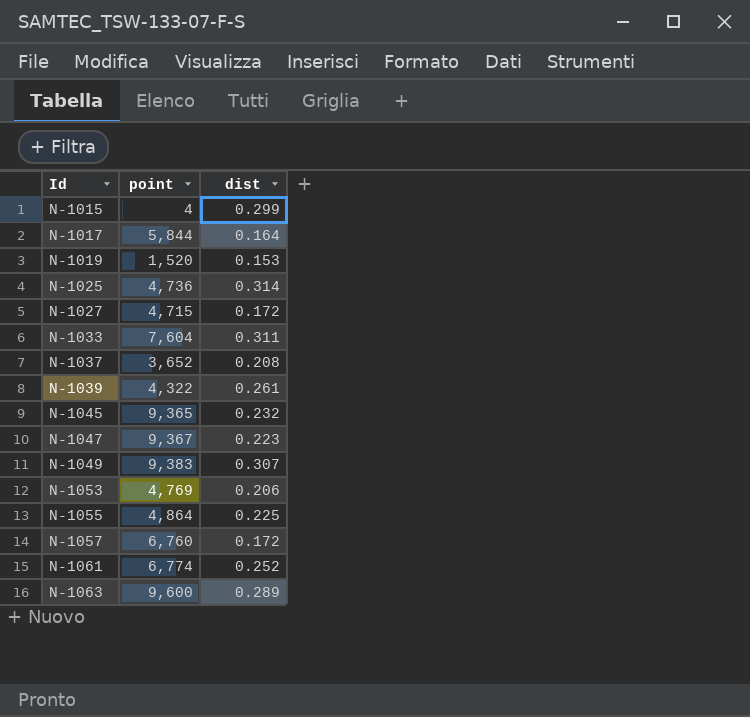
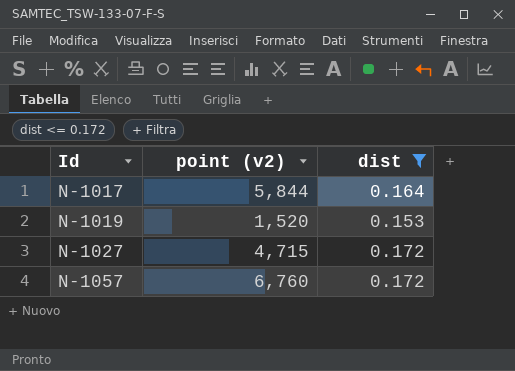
filter: none -> dist <= 0.172
column name: point -> point (v2)

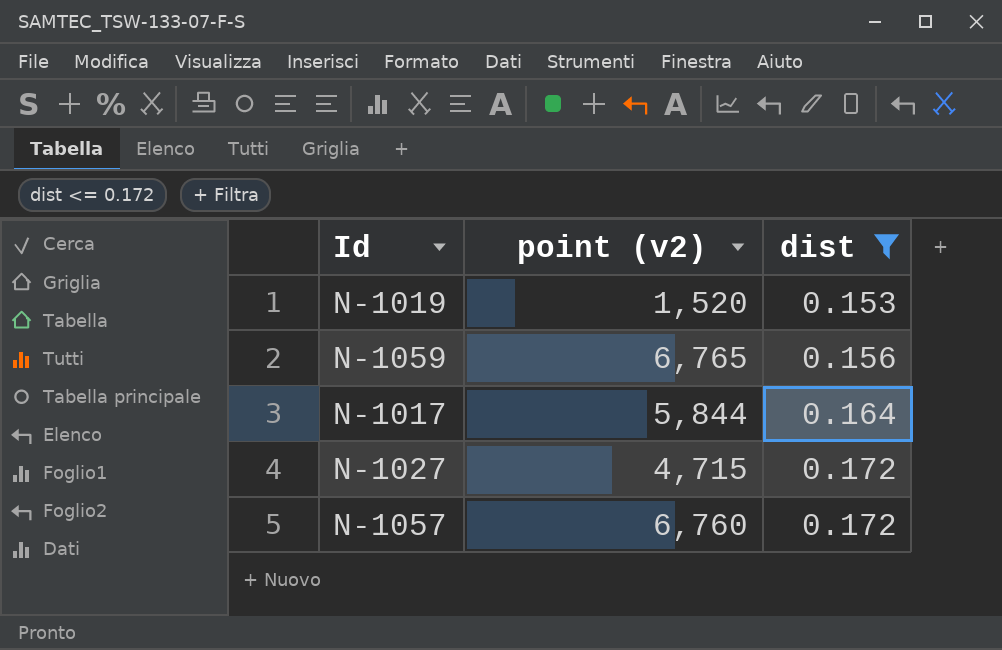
row order: Id ascending -> dist ascending
row N-1059: none -> 6,765 | 0.156

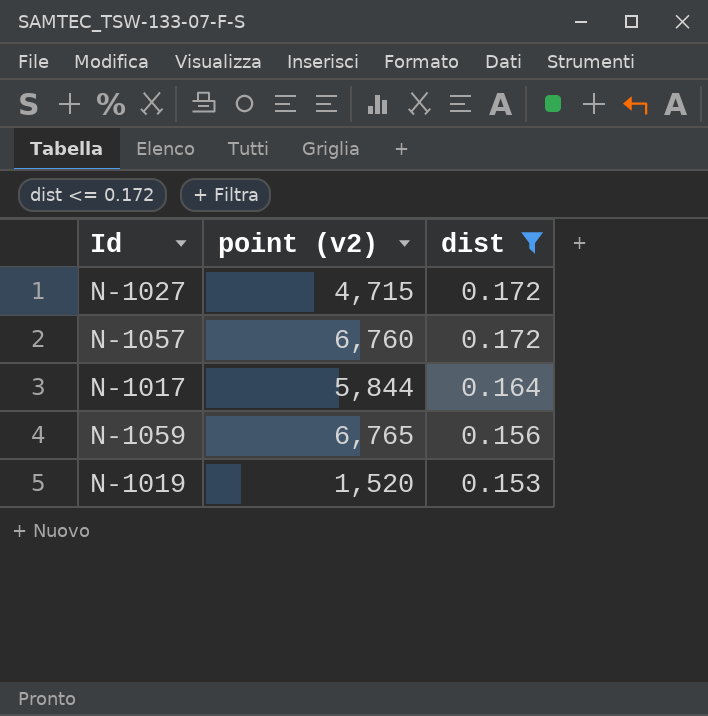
row order: dist ascending -> dist descending

